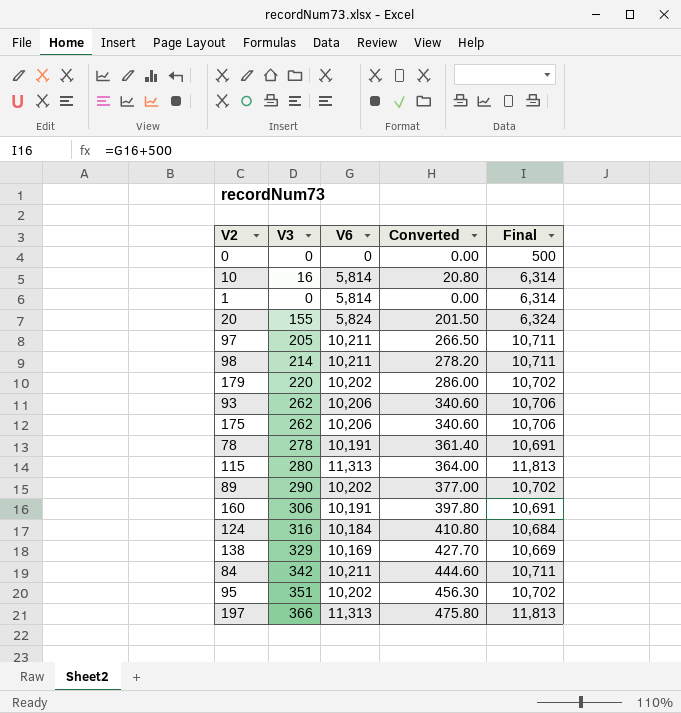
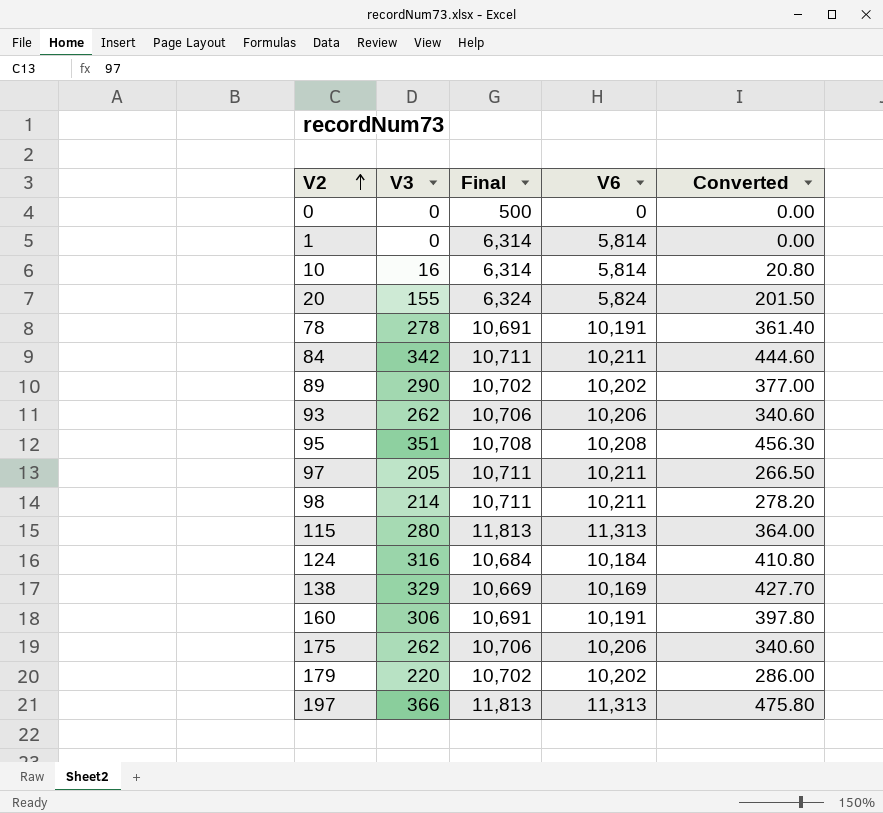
row order: none -> V2 ascending
column Final | position: 5 -> 3
95 | Final: 10,702 -> 10,708
95 | V6: 10,202 -> 10,208

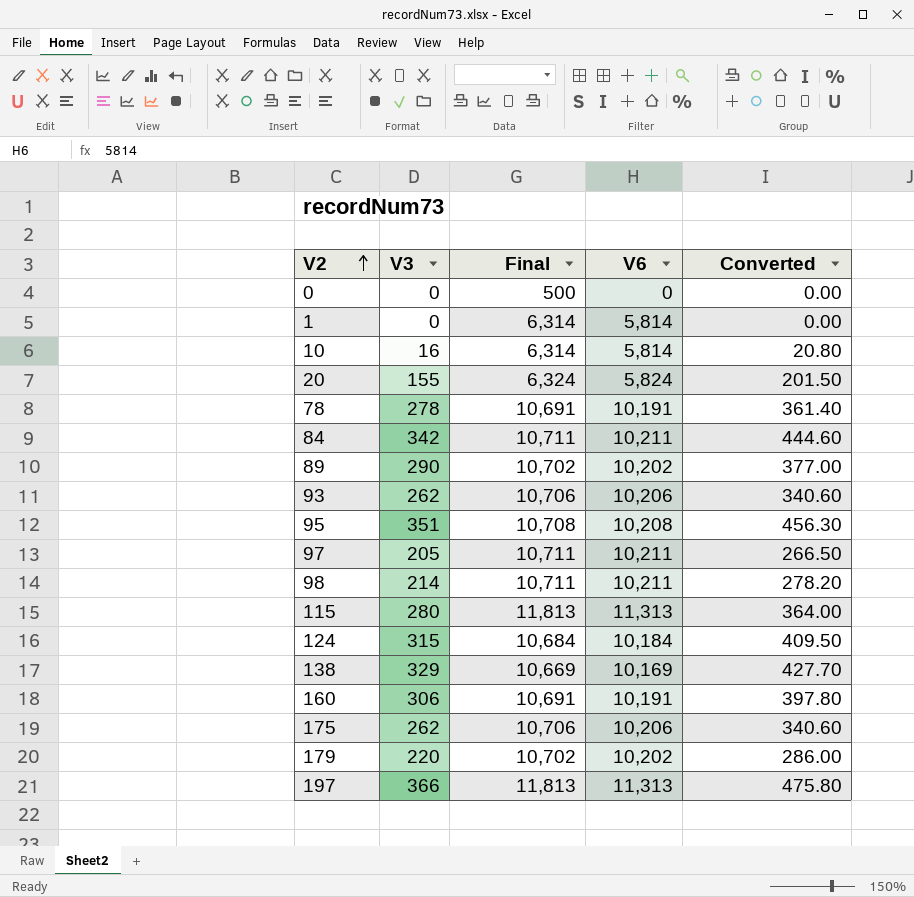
124 | V3: 316 -> 315
124 | Converted: 410.80 -> 409.50

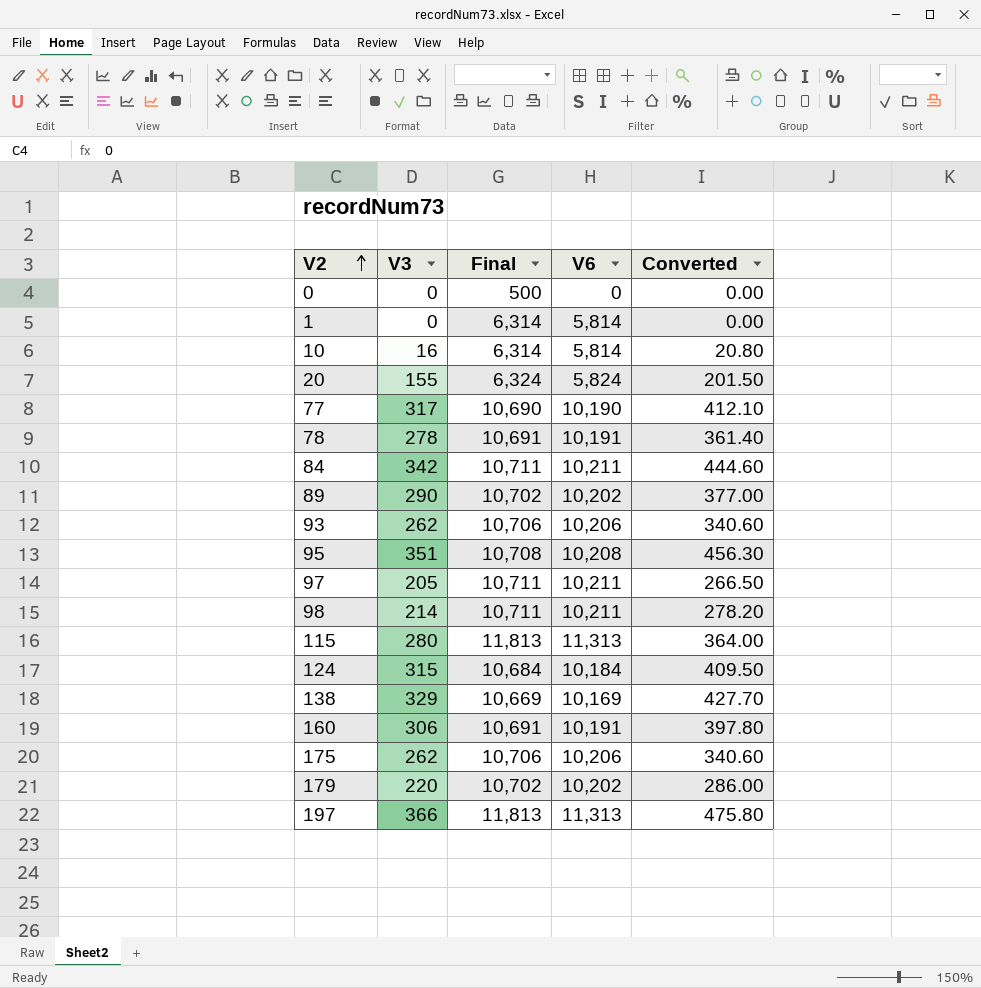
row 77: none -> 317 | 10,690 | 10,190 | 412.10

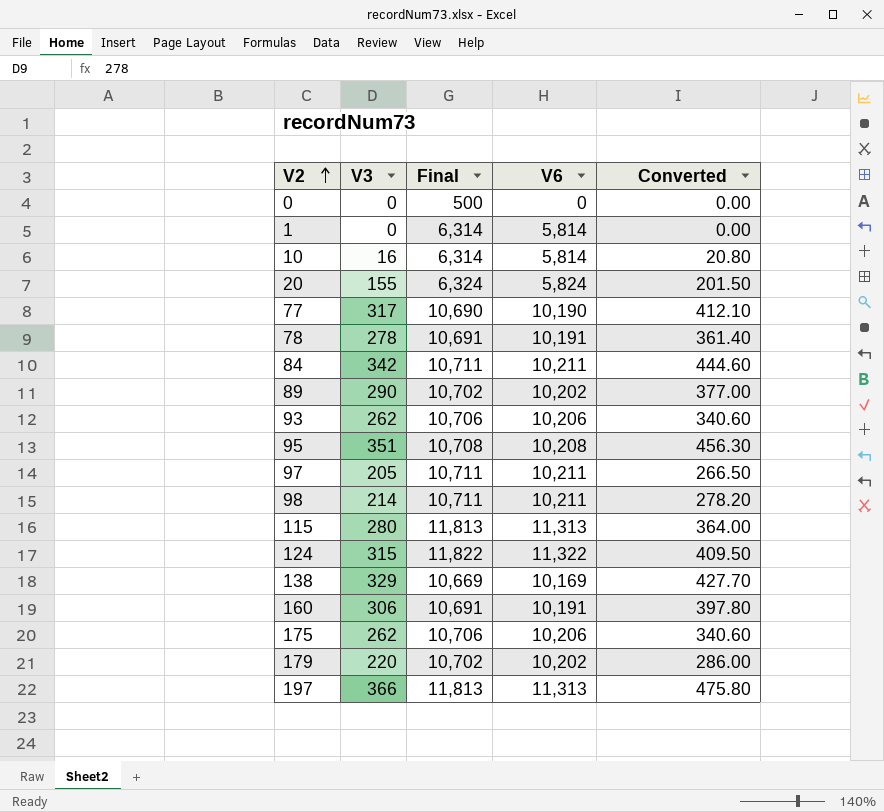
124 | Final: 10,684 -> 11,822
124 | V6: 10,184 -> 11,322

